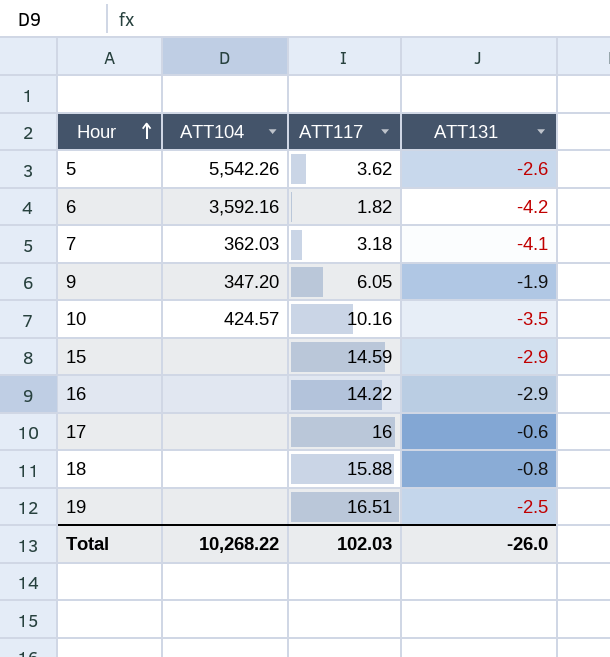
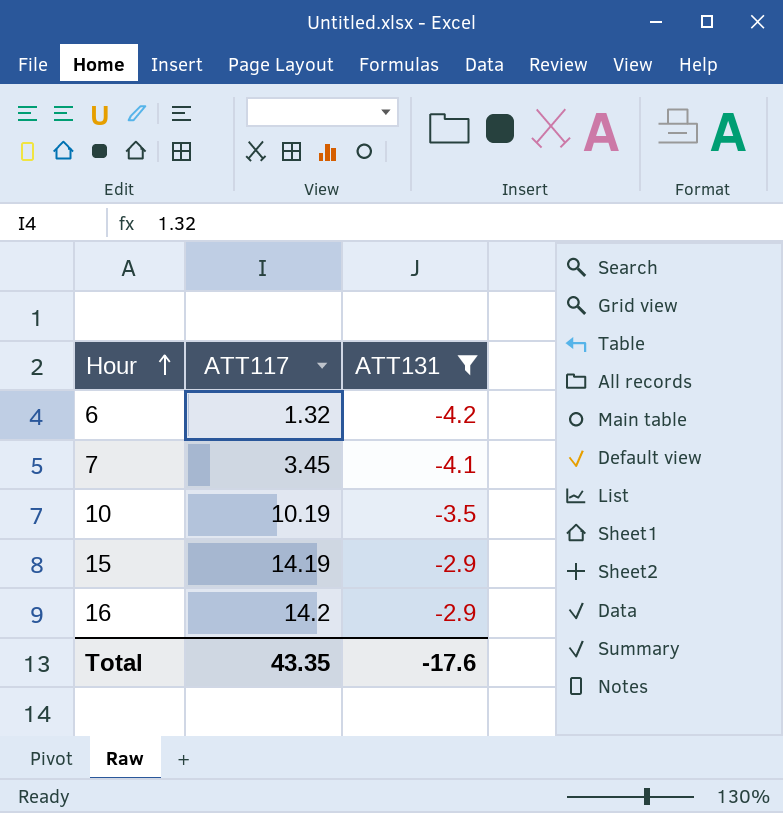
filter: none -> ATT131 <= -2.9
column ATT104 | position: 2 -> none
6 | ATT117: 1.82 -> 1.32
7 | ATT117: 3.18 -> 3.45
10 | ATT117: 10.16 -> 10.19
15 | ATT117: 14.59 -> 14.19
16 | ATT117: 14.22 -> 14.2
Total | ATT117: 102.03 -> 43.35
Total | ATT131: -26.0 -> -17.6

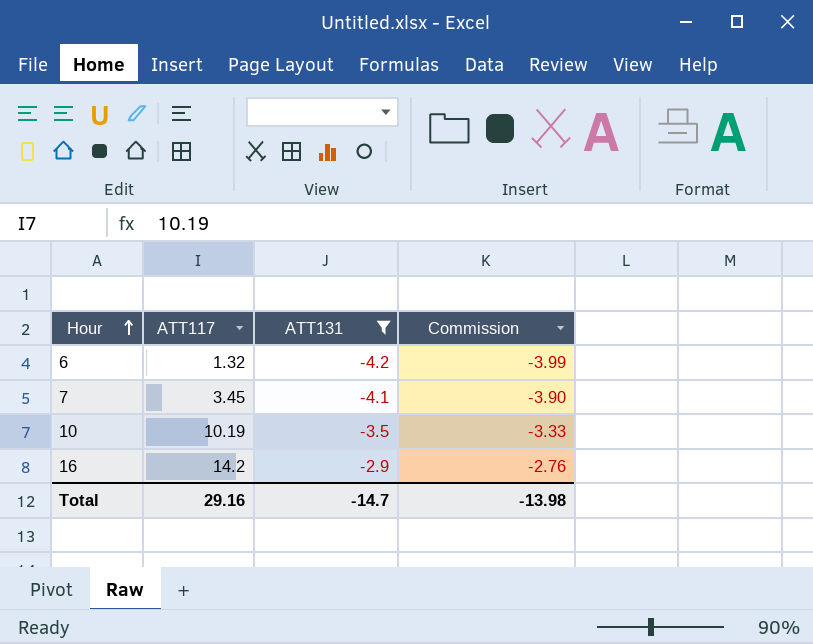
column Commission | formula: none -> [ATT131] * 0.95
row 15: 14.19 | -2.9 -> none
Total | ATT117: 43.35 -> 29.16
Total | ATT131: -17.6 -> -14.7

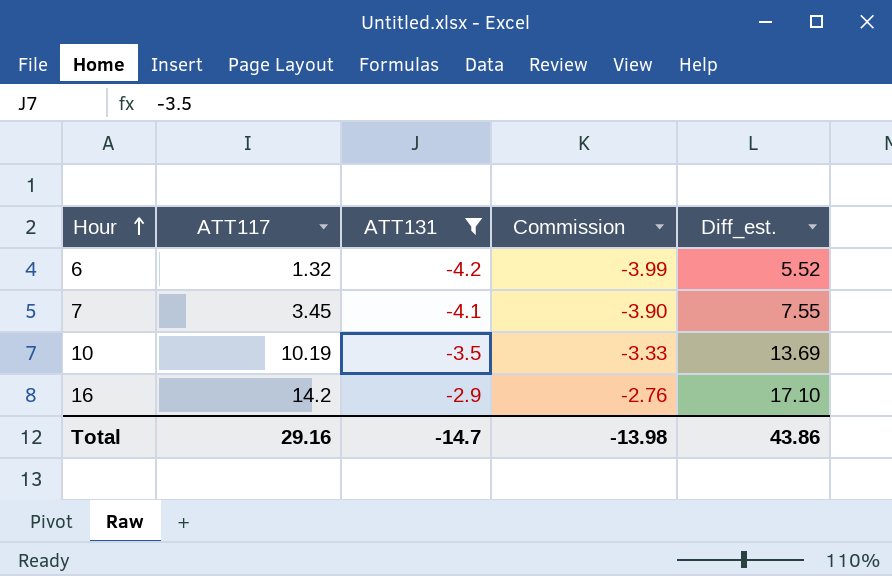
column Diff_est. | formula: none -> [ATT117] - [ATT131]

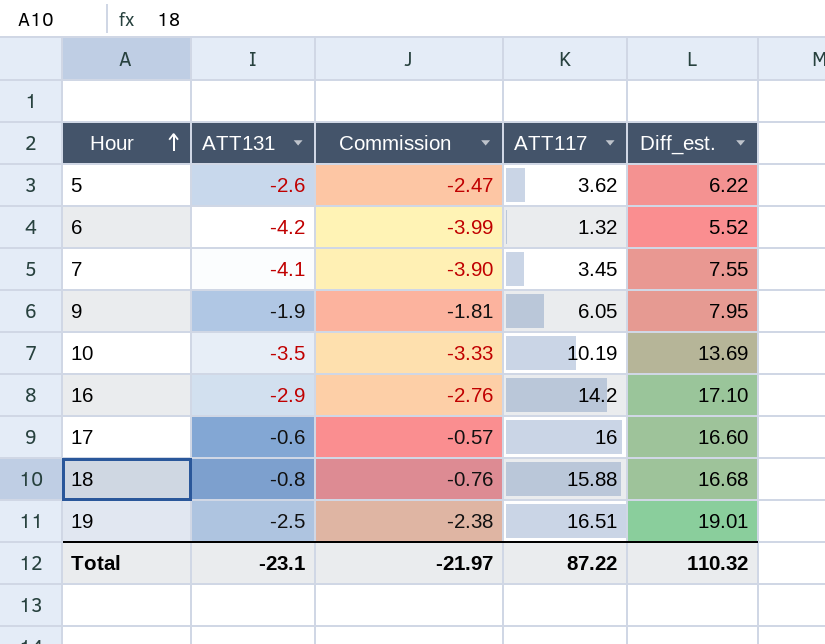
filter: ATT131 <= -2.9 -> none
column ATT117 | position: 2 -> 4
Total | ATT131: -14.7 -> -23.1
Total | Commission: -13.98 -> -21.97
Total | ATT117: 29.16 -> 87.22
Total | Diff_est.: 43.86 -> 110.32

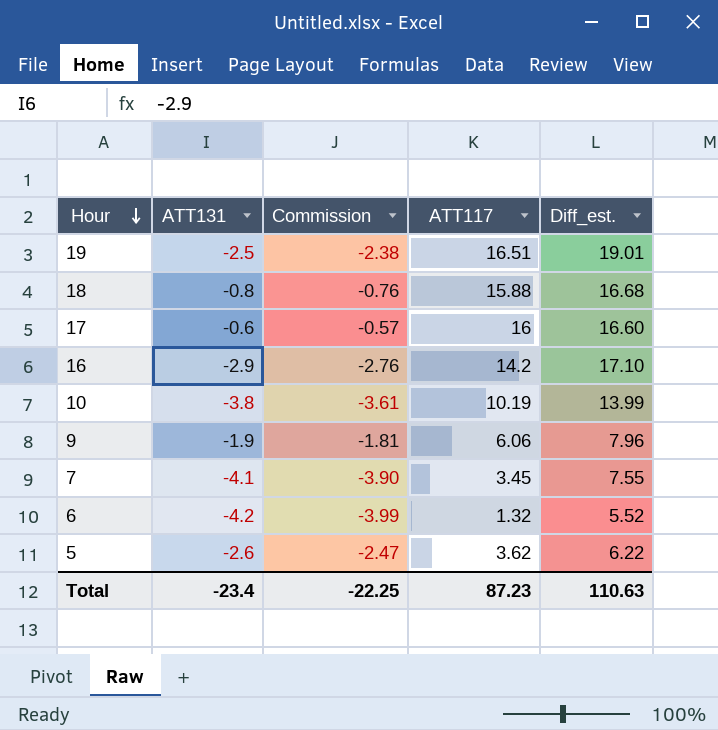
row order: Hour ascending -> Hour descending
10 | ATT131: -3.5 -> -3.8
10 | Commission: -3.33 -> -3.61
10 | Diff_est.: 13.69 -> 13.99
9 | ATT117: 6.05 -> 6.06
9 | Diff_est.: 7.95 -> 7.96
Total | ATT131: -23.1 -> -23.4
Total | Commission: -21.97 -> -22.25
Total | ATT117: 87.22 -> 87.23
Total | Diff_est.: 110.32 -> 110.63

